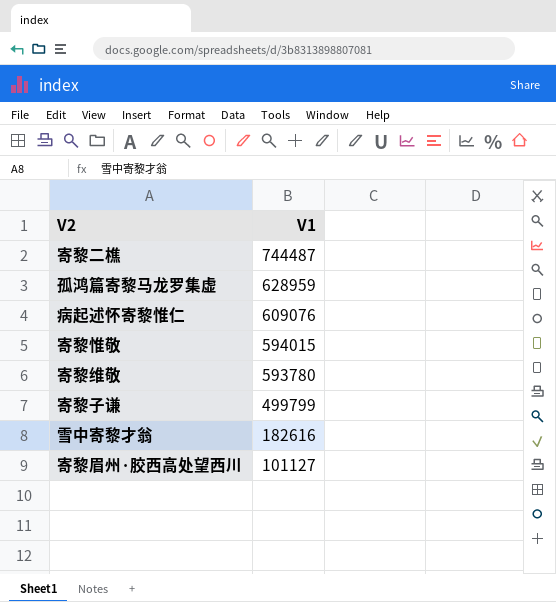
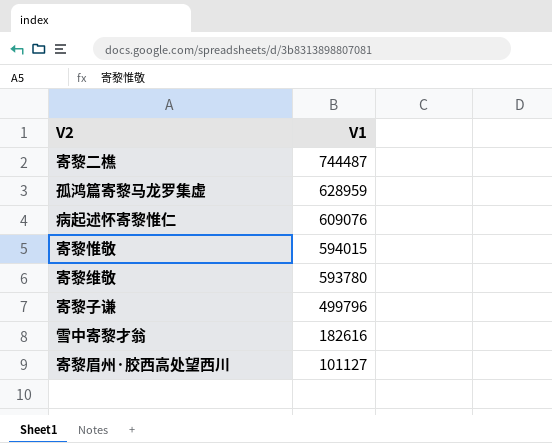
寄黎子谦 | V1: 499799 -> 499796

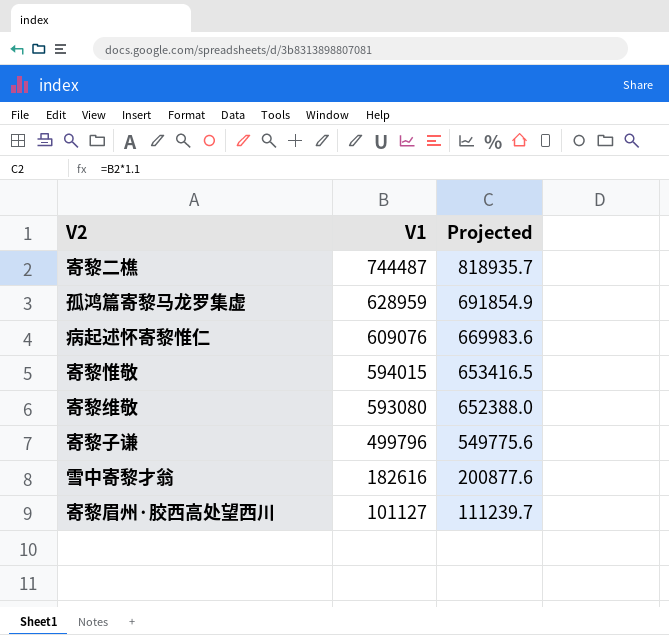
column Projected | formula: none -> [V1] * 1.1
寄黎维敬 | V1: 593780 -> 593080

